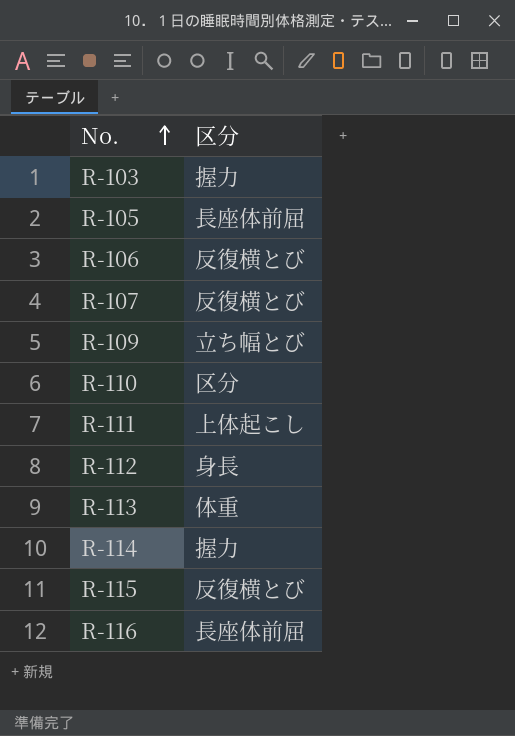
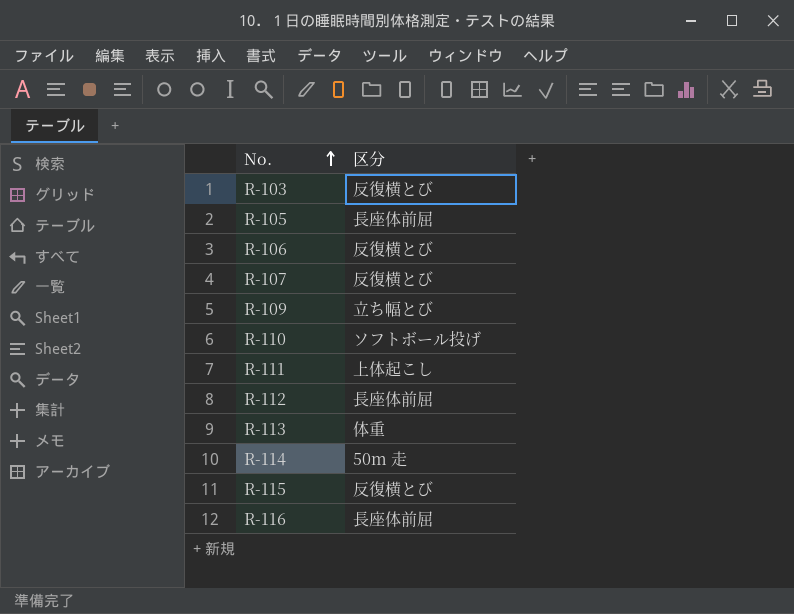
R-103 | 区分: 握力 -> 反復横とび
R-110 | 区分: 区分 -> ソフトボール投げ
R-112 | 区分: 身長 -> 長座体前屈
R-114 | 区分: 握力 -> 50m 走

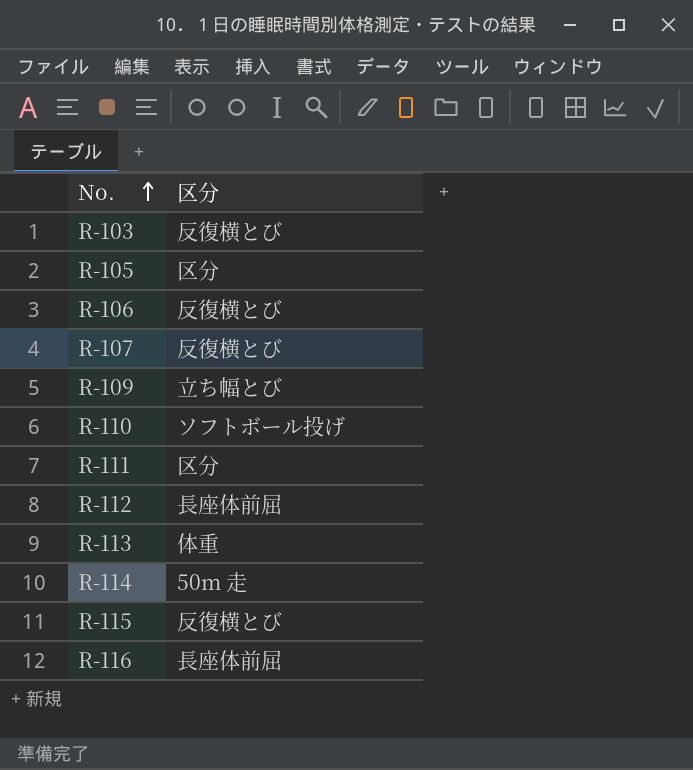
R-105 | 区分: 長座体前屈 -> 区分
R-111 | 区分: 上体起こし -> 区分

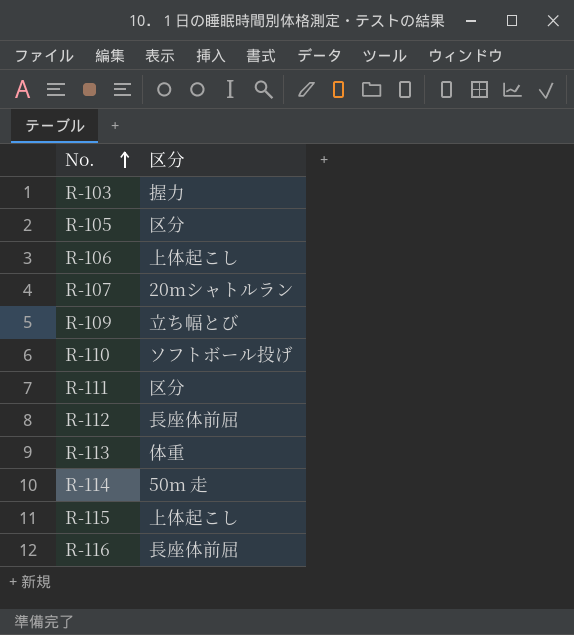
R-103 | 区分: 反復横とび -> 握力
R-106 | 区分: 反復横とび -> 上体起こし
R-107 | 区分: 反復横とび -> 20mシャトルラン
R-115 | 区分: 反復横とび -> 上体起こし

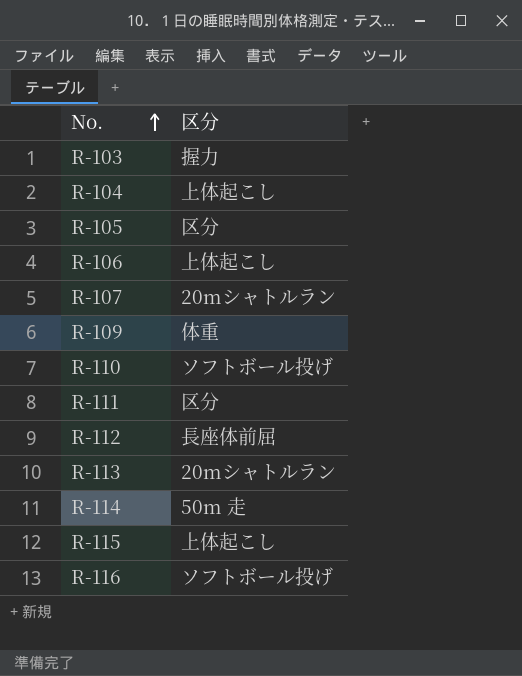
row R-104: none -> 上体起こし
R-109 | 区分: 立ち幅とび -> 体重
R-113 | 区分: 体重 -> 20mシャトルラン
R-116 | 区分: 長座体前屈 -> ソフトボール投げ

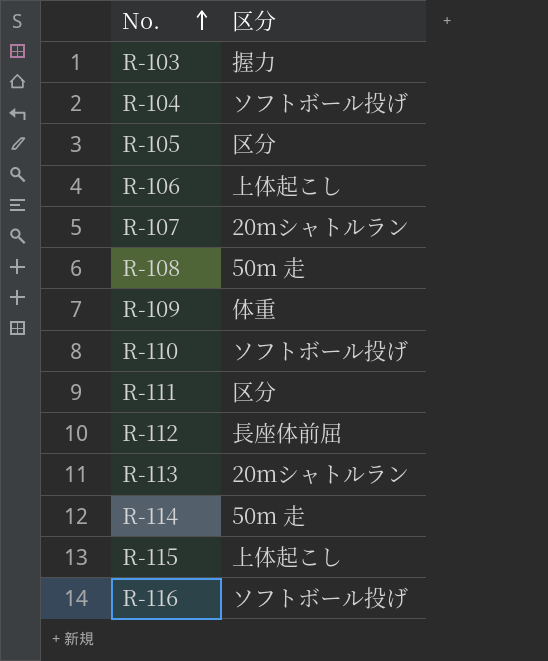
R-104 | 区分: 上体起こし -> ソフトボール投げ
row R-108: none -> 50m 走

